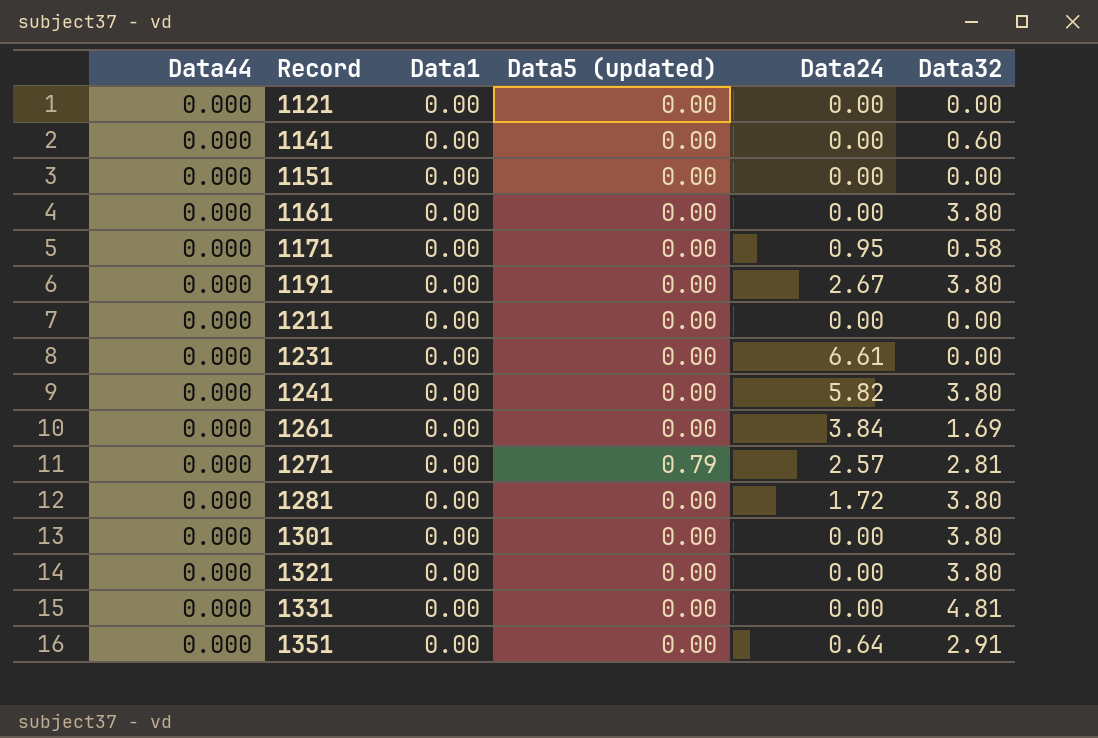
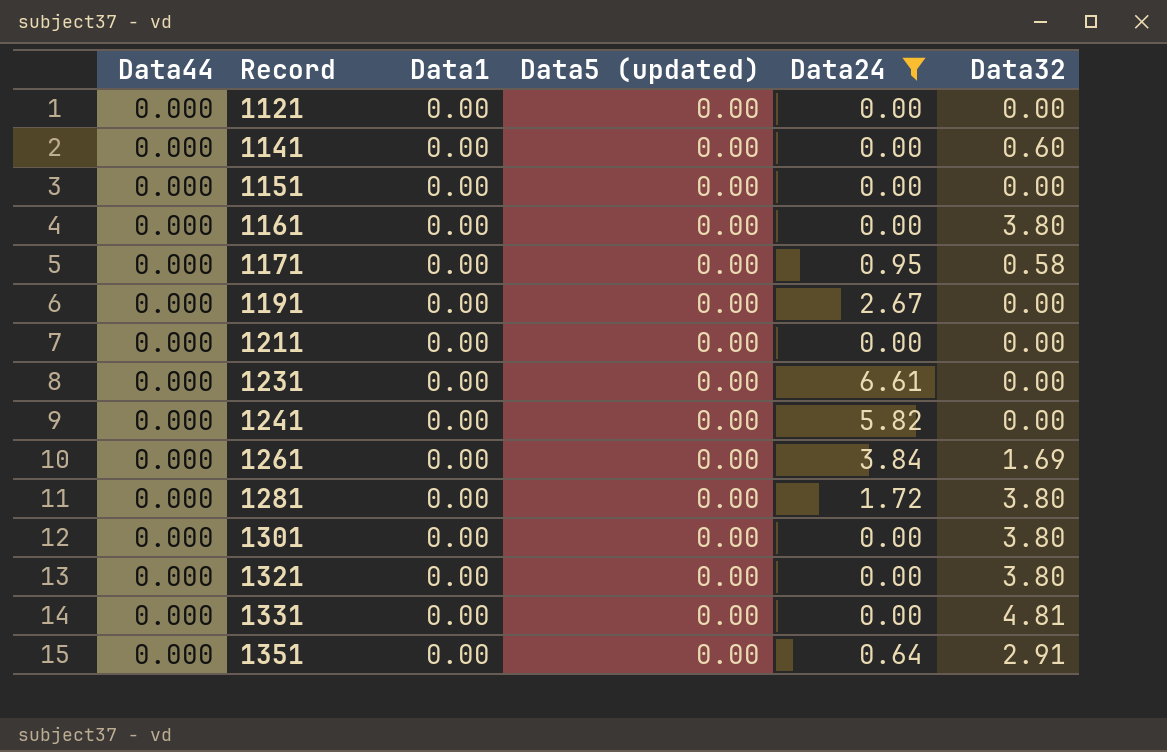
filter: none -> Data24 != 2.57
1191 | Data32: 3.80 -> 0.00
1241 | Data32: 3.80 -> 0.00

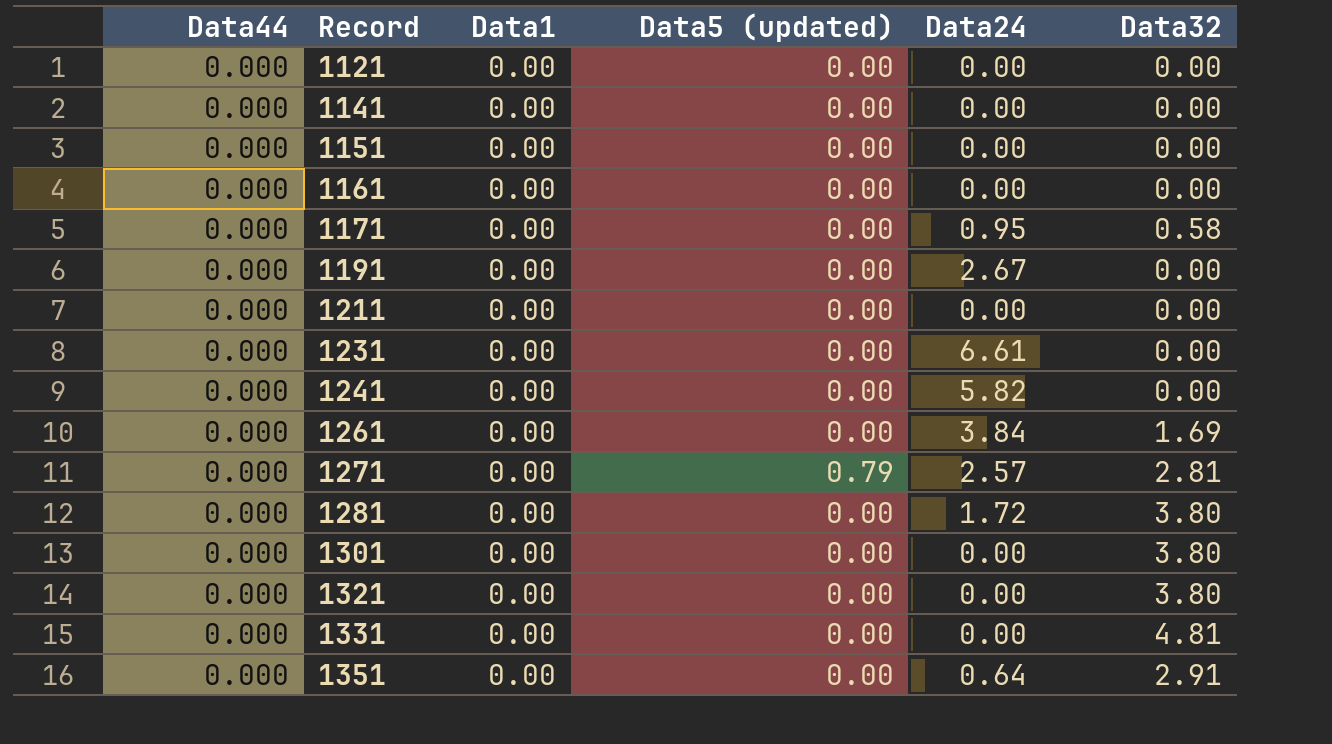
filter: Data24 != 2.57 -> none
1141 | Data32: 0.60 -> 0.00
1161 | Data32: 3.80 -> 0.00

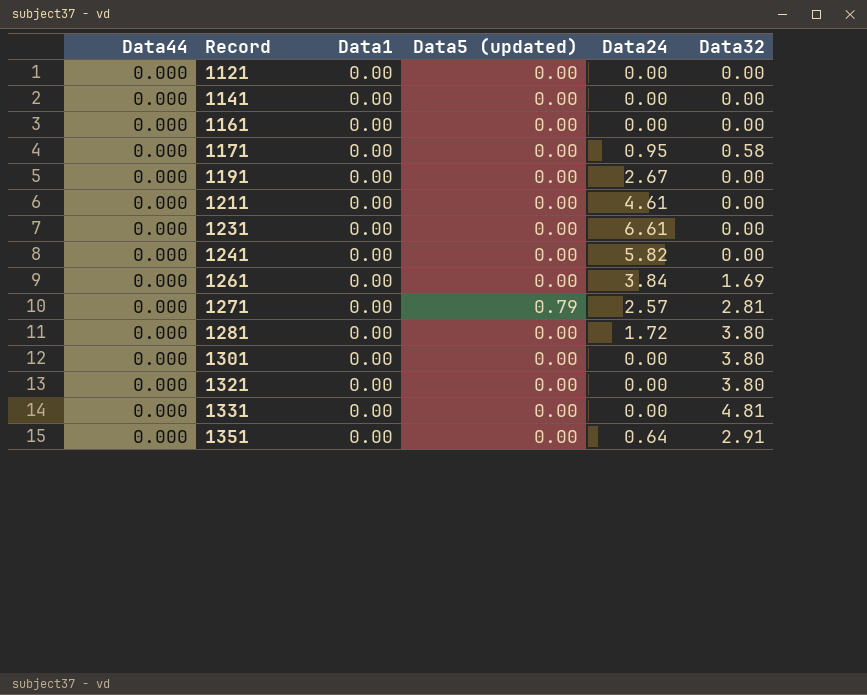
row 1151: 0.000 | 0.00 | 0.00 | 0.00 | 0.00 -> none
1211 | Data24: 0.00 -> 4.61

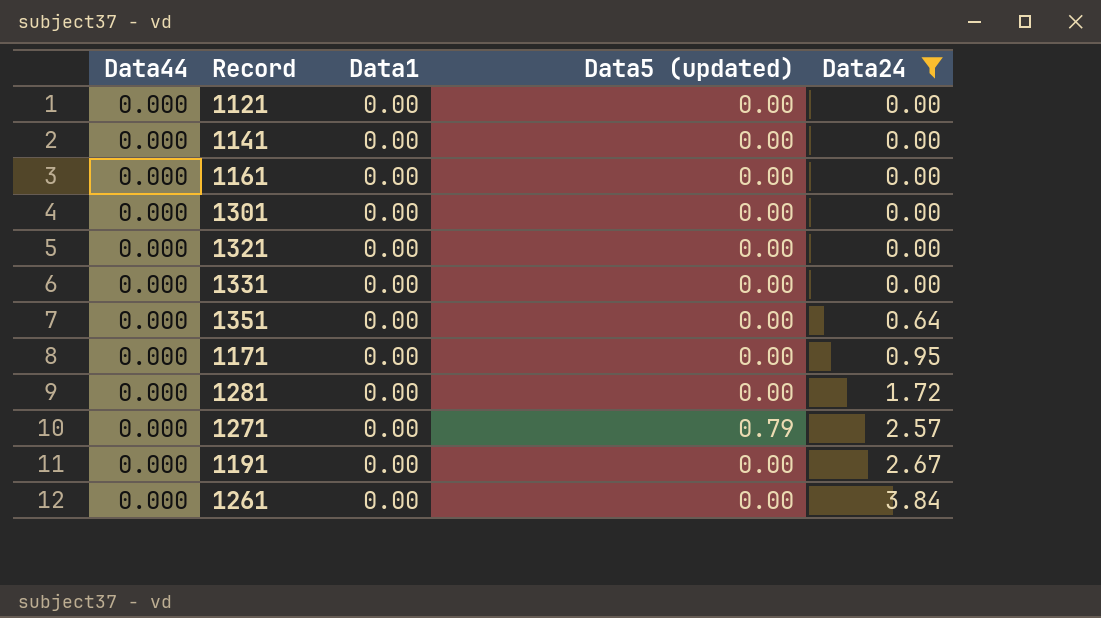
filter: none -> Data24 <= 3.84
row order: Record ascending -> Data24 ascending
column Data32 | position: 6 -> none

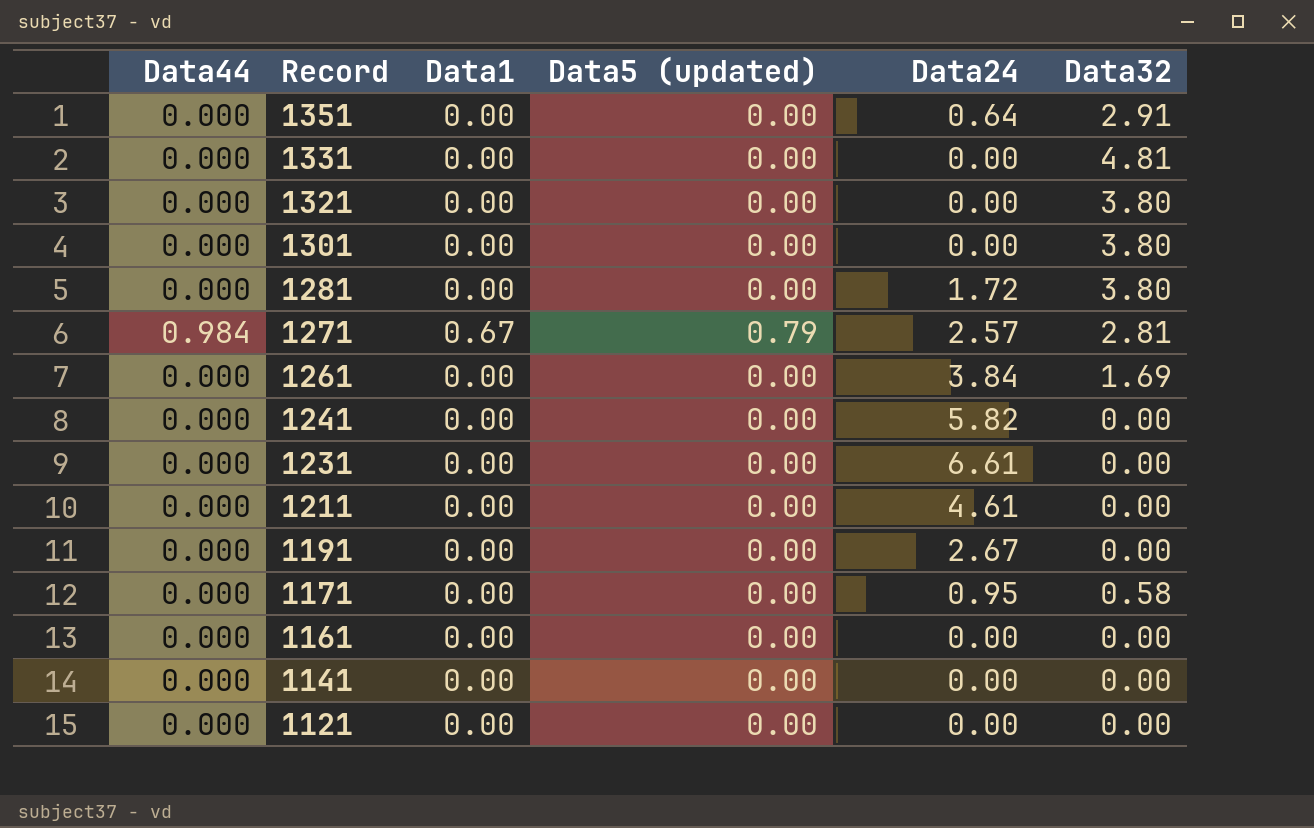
filter: Data24 <= 3.84 -> none
row order: Data24 ascending -> Record descending
column Data32 | position: none -> 6
1271 | Data44: 0.000 -> 0.984
1271 | Data1: 0.00 -> 0.67

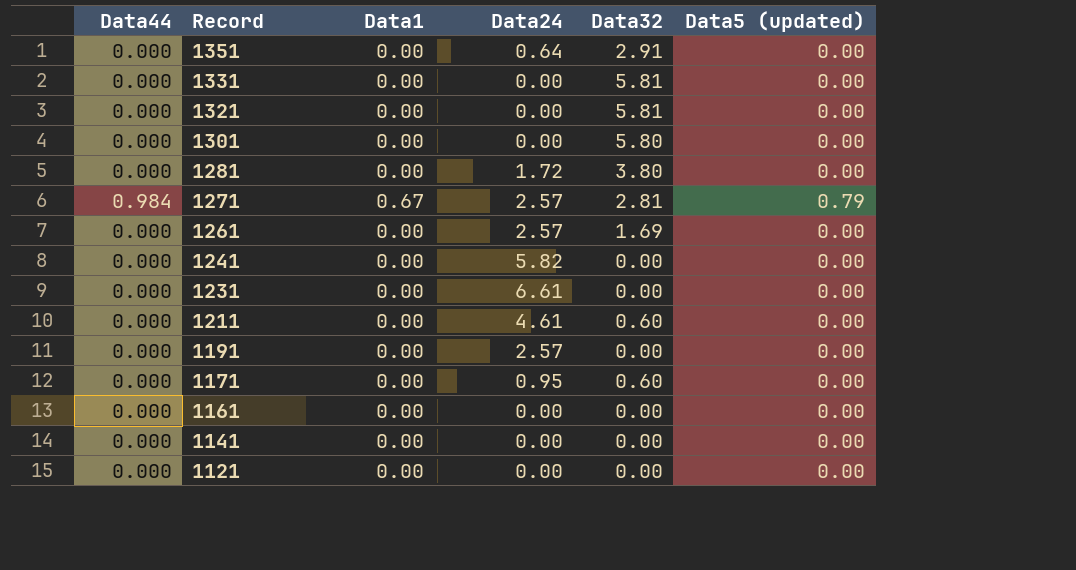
column Data5 (updated) | position: 4 -> 6
1331 | Data32: 4.81 -> 5.81
1321 | Data32: 3.80 -> 5.81
1301 | Data32: 3.80 -> 5.80
1261 | Data24: 3.84 -> 2.57
1211 | Data32: 0.00 -> 0.60
1191 | Data24: 2.67 -> 2.57
1171 | Data32: 0.58 -> 0.60

